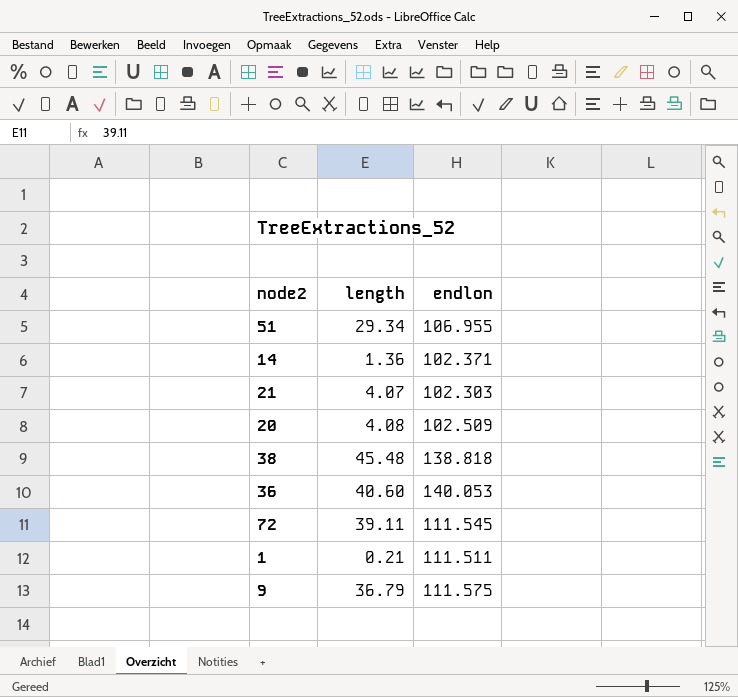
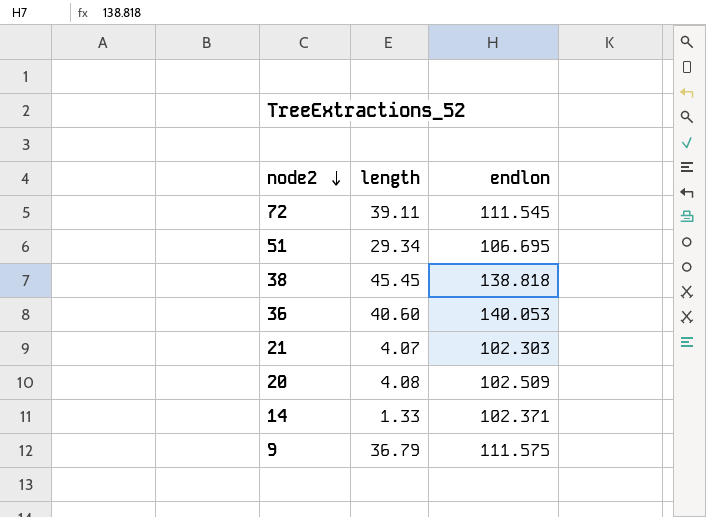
row order: none -> node2 descending
row 1: 0.21 | 111.511 -> none
51 | endlon: 106.955 -> 106.695
38 | length: 45.48 -> 45.45
14 | length: 1.36 -> 1.33

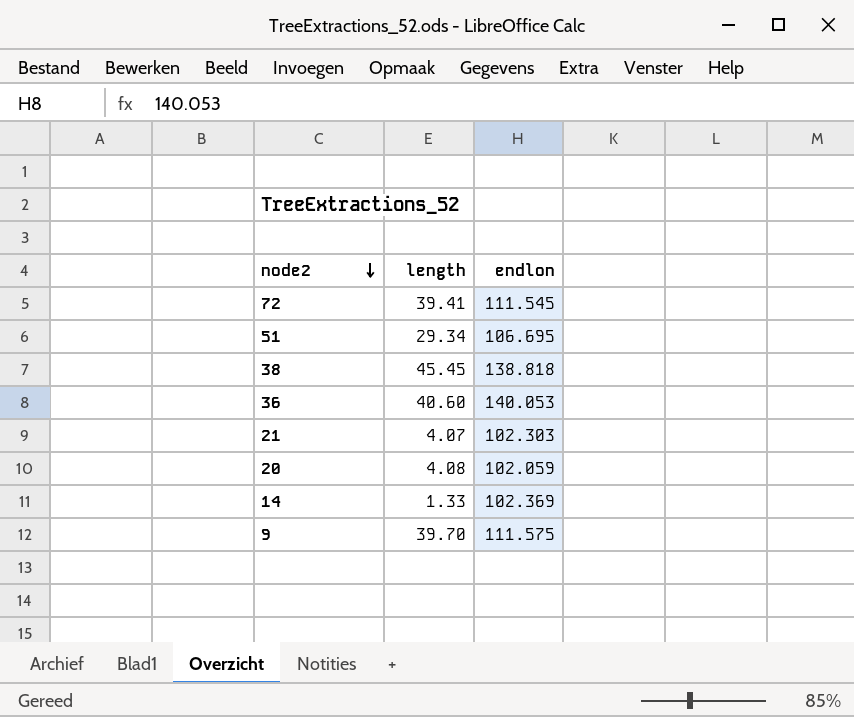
72 | length: 39.11 -> 39.41
20 | endlon: 102.509 -> 102.059
14 | endlon: 102.371 -> 102.369
9 | length: 36.79 -> 39.70

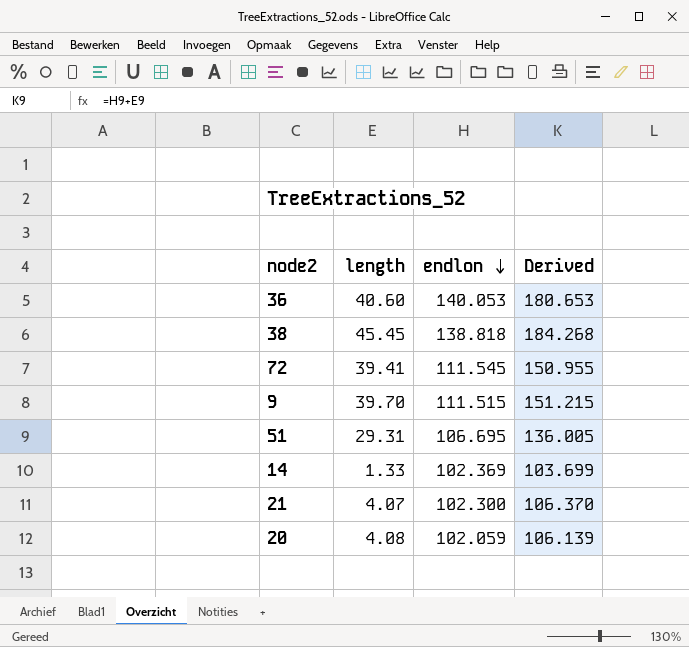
row order: node2 descending -> endlon descending
column Derived | formula: none -> [length] + [endlon]
9 | endlon: 111.575 -> 111.515
51 | length: 29.34 -> 29.31
21 | endlon: 102.303 -> 102.300

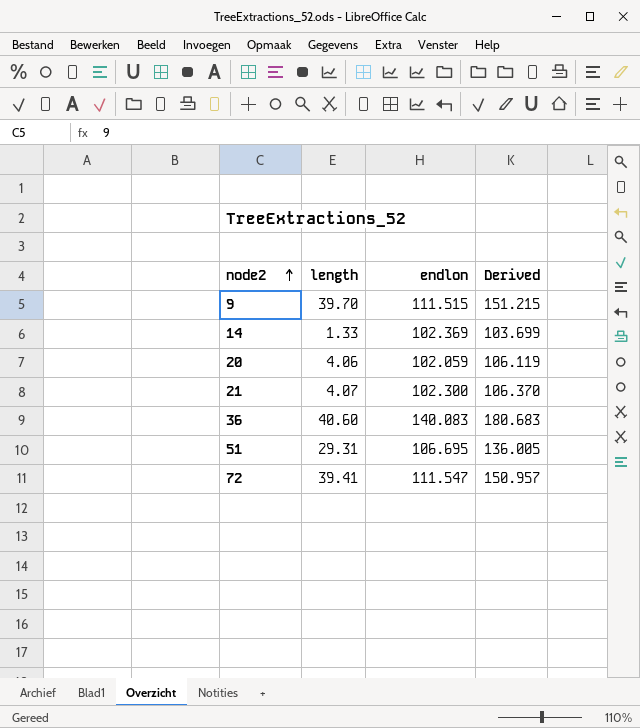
row order: endlon descending -> node2 ascending
row 38: 45.45 | 138.818 | 184.268 -> none
20 | length: 4.08 -> 4.06
20 | Derived: 106.139 -> 106.119
36 | endlon: 140.053 -> 140.083
36 | Derived: 180.653 -> 180.683
72 | endlon: 111.545 -> 111.547
72 | Derived: 150.955 -> 150.957

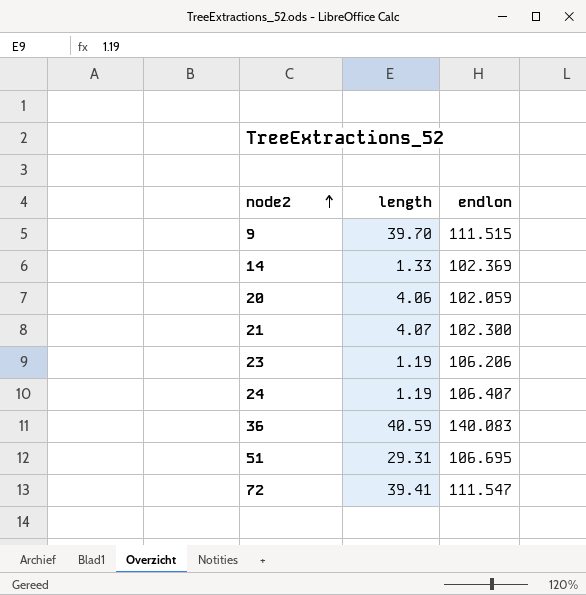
column Derived | formula: [length] + [endlon] -> none
row 23: none -> 1.19 | 106.206
row 24: none -> 1.19 | 106.407
36 | length: 40.60 -> 40.59

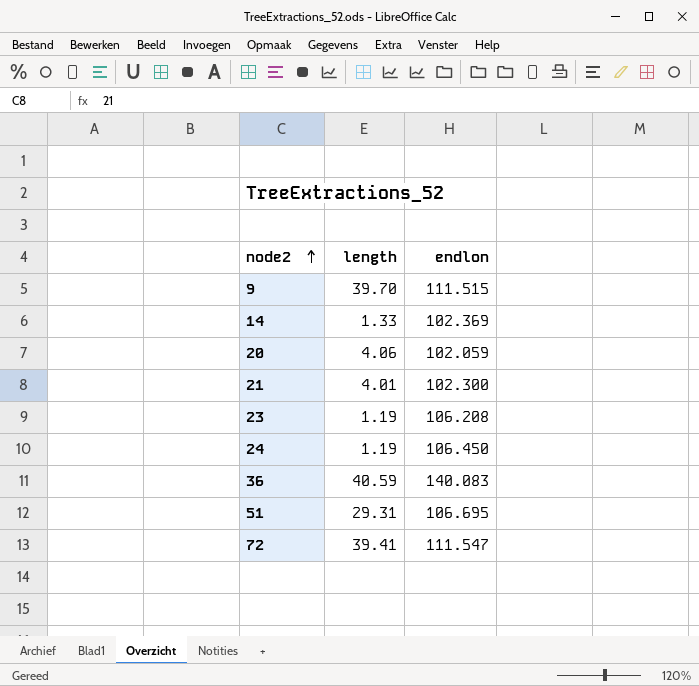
21 | length: 4.07 -> 4.01
23 | endlon: 106.206 -> 106.208
24 | endlon: 106.407 -> 106.450

